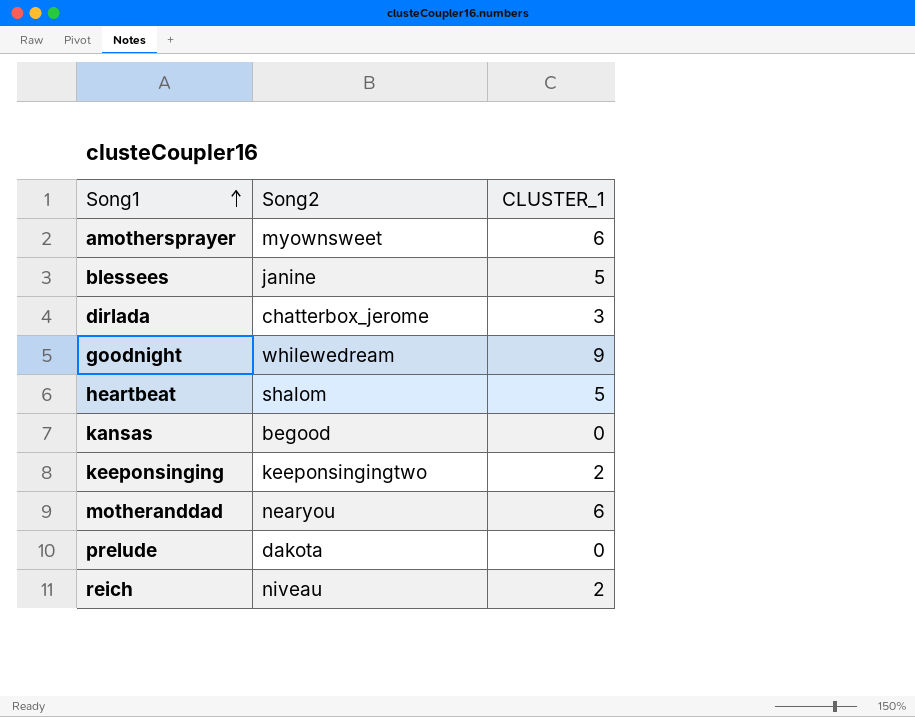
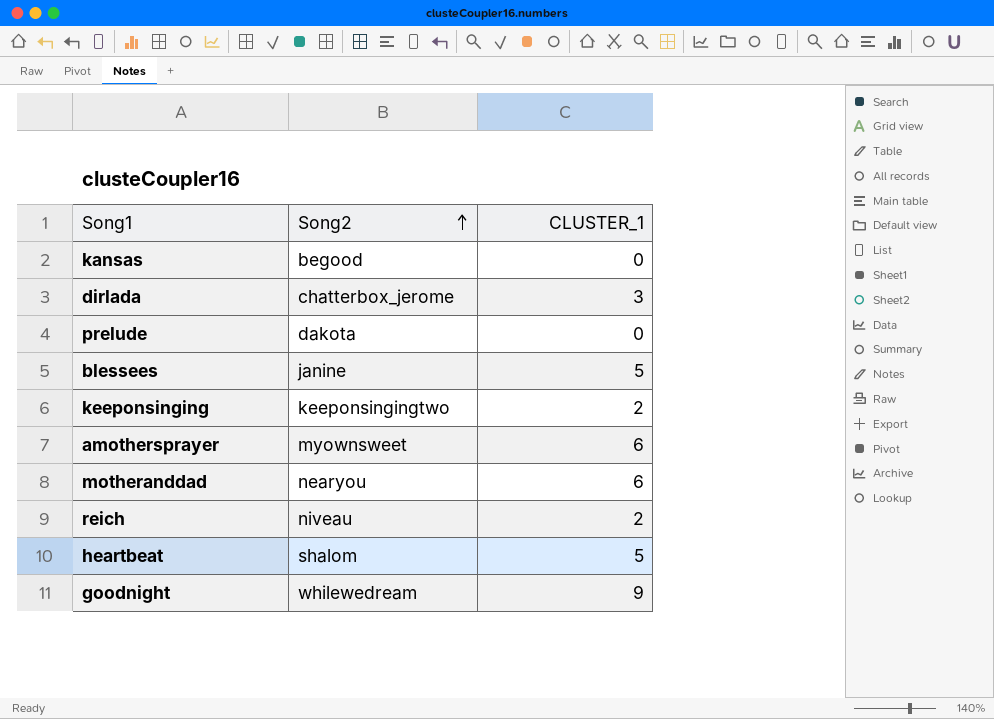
row order: Song1 ascending -> Song2 ascending

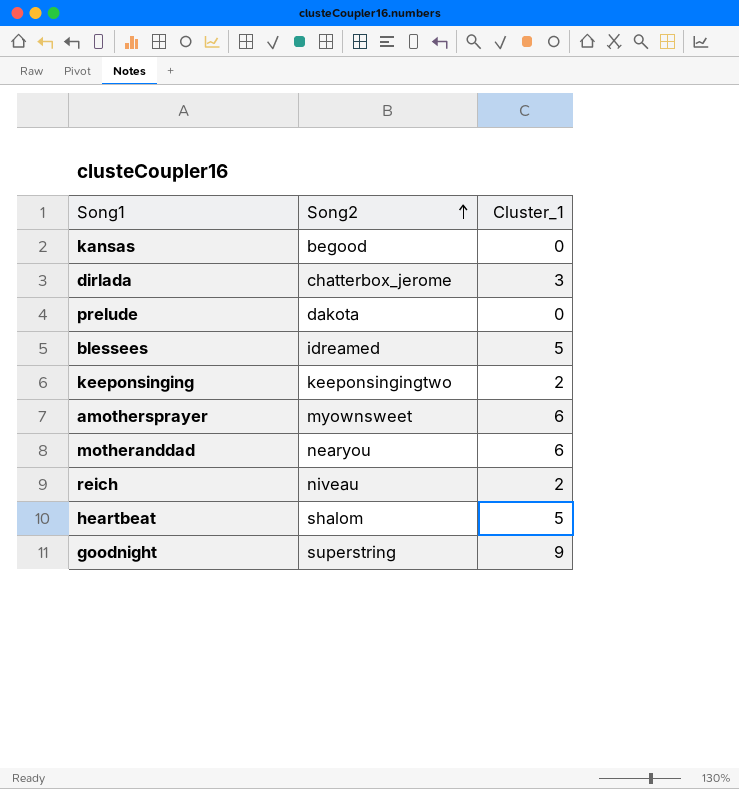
column name: CLUSTER_1 -> Cluster_1
blessees | Song2: janine -> idreamed
goodnight | Song2: whilewedream -> superstring

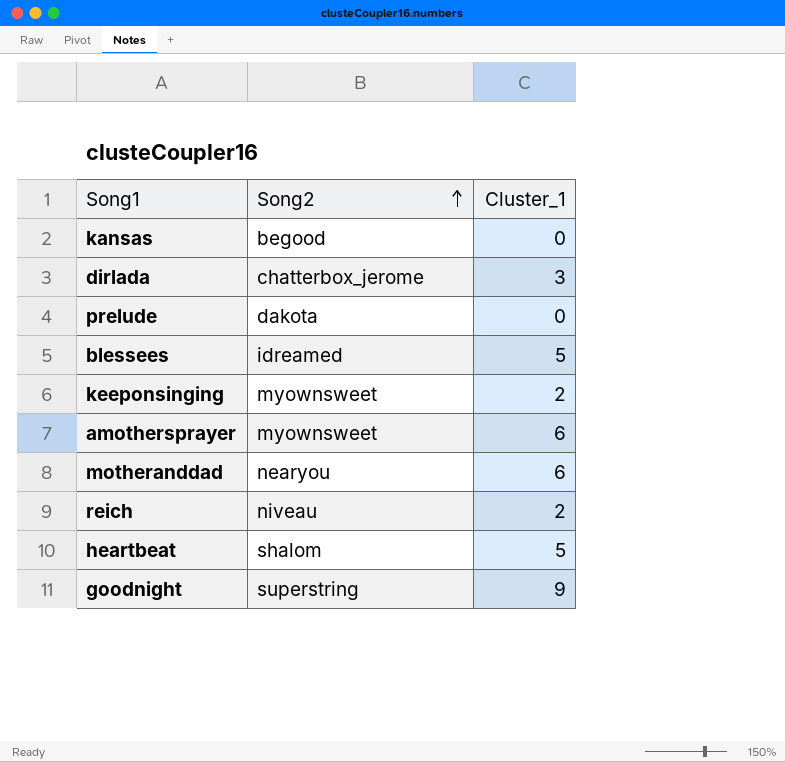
keeponsinging | Song2: keeponsingingtwo -> myownsweet

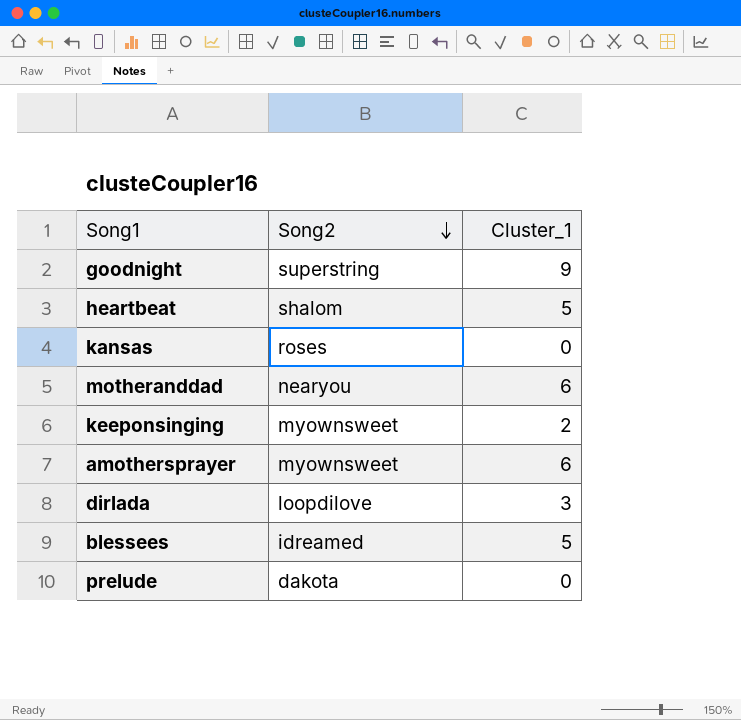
row order: Song2 ascending -> Song2 descending
row reich: niveau | 2 -> none
kansas | Song2: begood -> roses
dirlada | Song2: chatterbox_jerome -> loopdilove

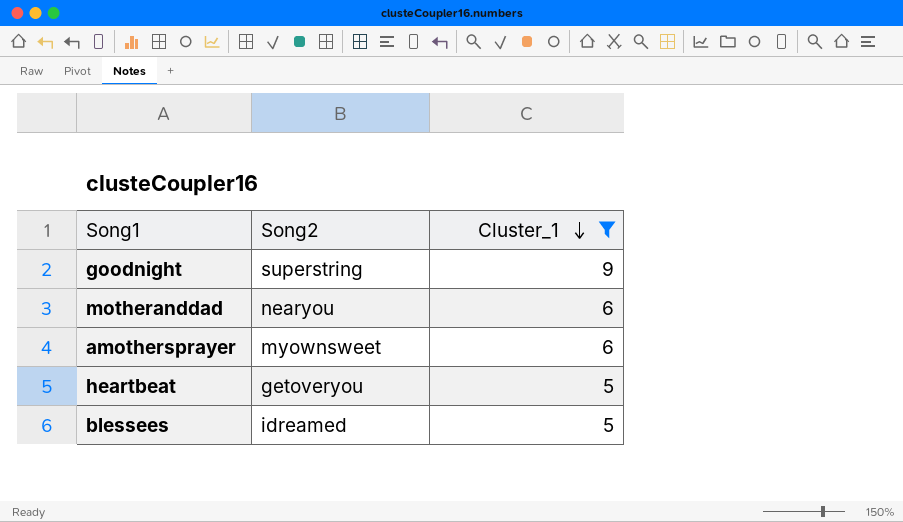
filter: none -> Cluster_1 >= 5
row order: Song2 descending -> Cluster_1 descending
heartbeat | Song2: shalom -> getoveryou

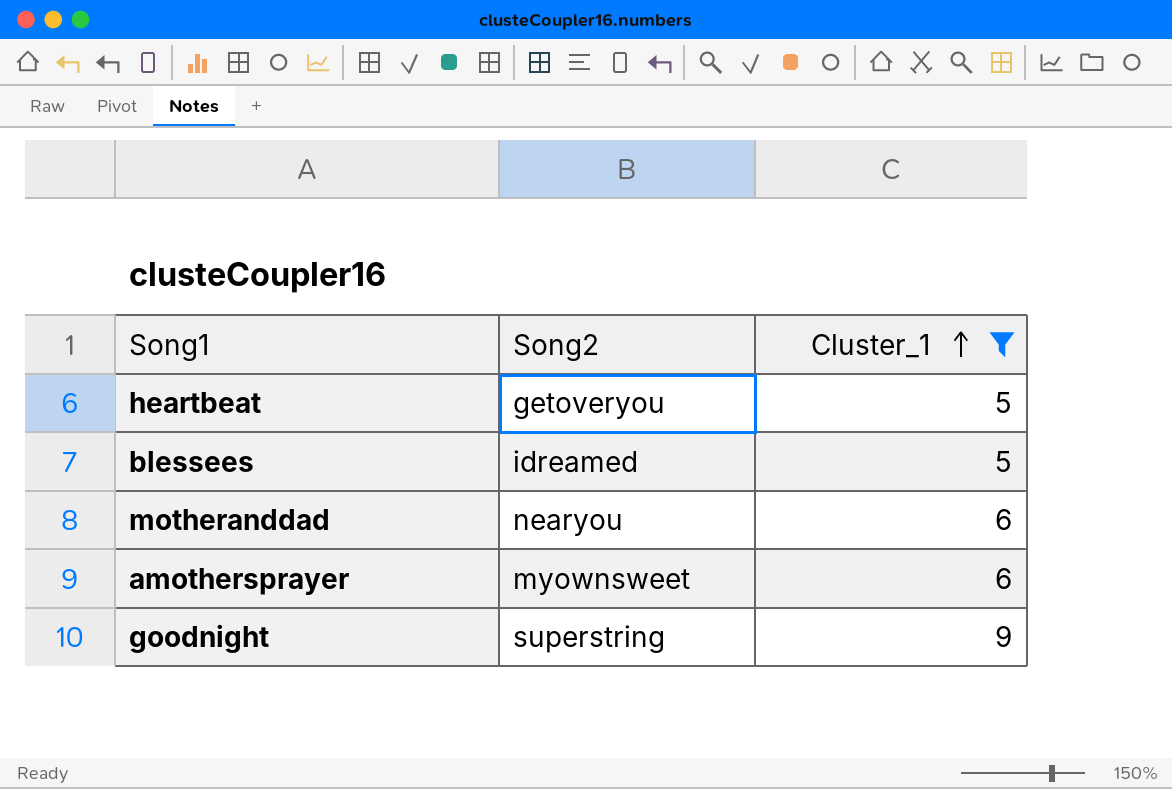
row order: Cluster_1 descending -> Cluster_1 ascending

